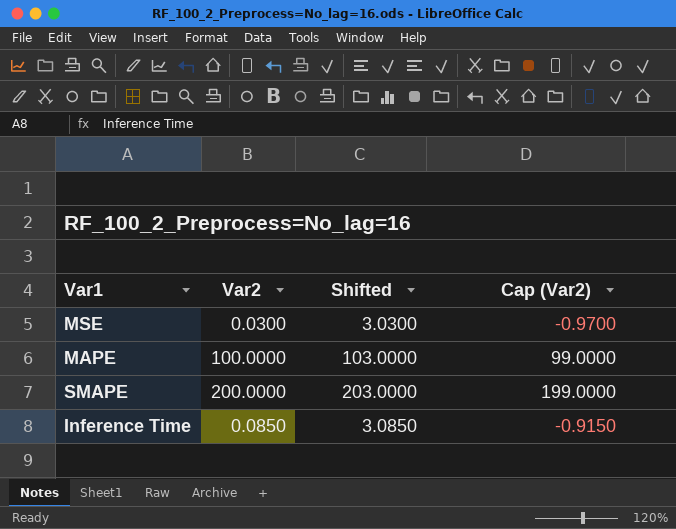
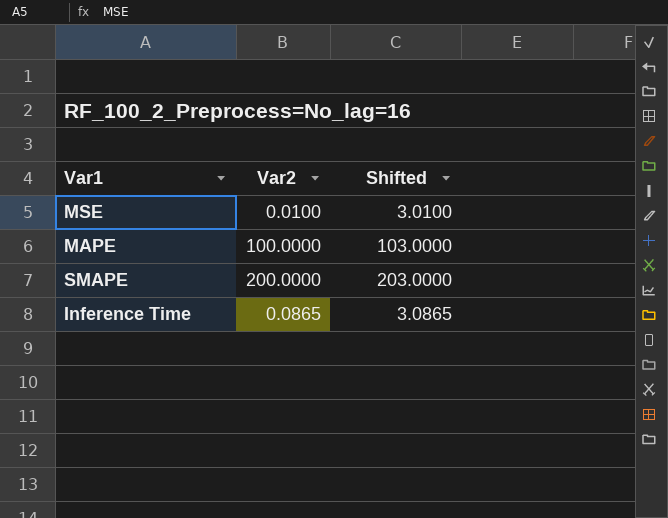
column Cap (Var2) | formula: [Var2] - 1 -> none
MSE | Var2: 0.0300 -> 0.0100
MSE | Shifted: 3.0300 -> 3.0100
Inference Time | Var2: 0.0850 -> 0.0865
Inference Time | Shifted: 3.0850 -> 3.0865

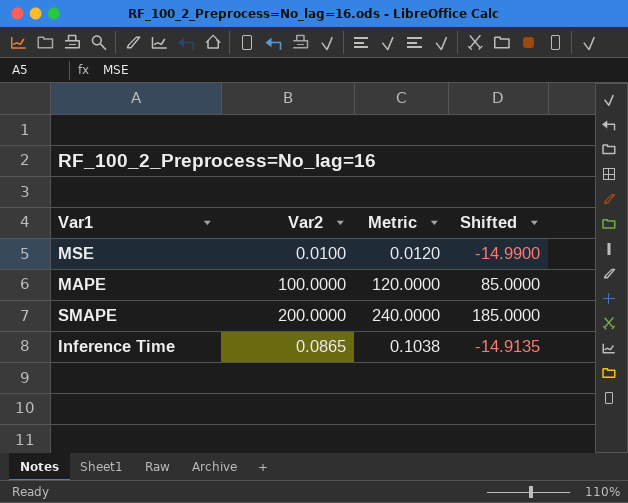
column Metric | formula: none -> [Var2] * 1.2
column Shifted | formula: [Var2] + 3 -> [Var2] - 15

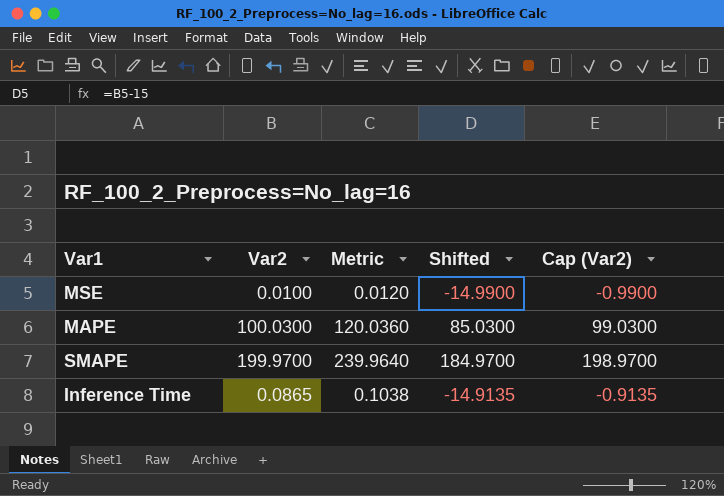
column Cap (Var2) | formula: none -> [Var2] - 1
MAPE | Var2: 100.0000 -> 100.0300
MAPE | Metric: 120.0000 -> 120.0360
MAPE | Shifted: 85.0000 -> 85.0300
SMAPE | Var2: 200.0000 -> 199.9700
SMAPE | Metric: 240.0000 -> 239.9640
SMAPE | Shifted: 185.0000 -> 184.9700

